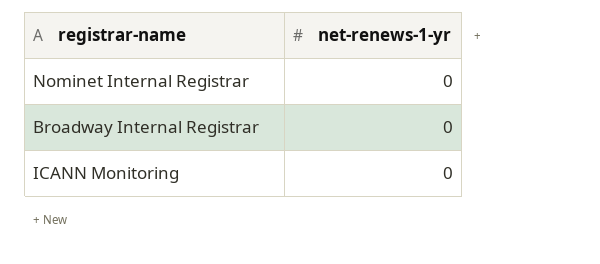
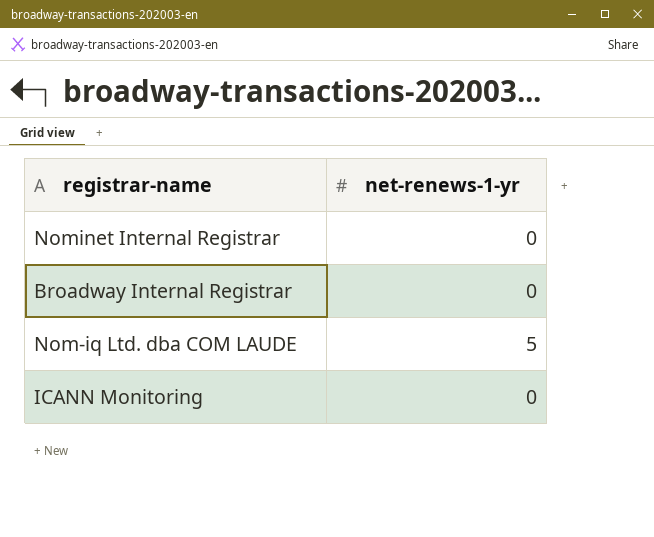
row Nom-iq Ltd. dba COM LAUDE: none -> 5

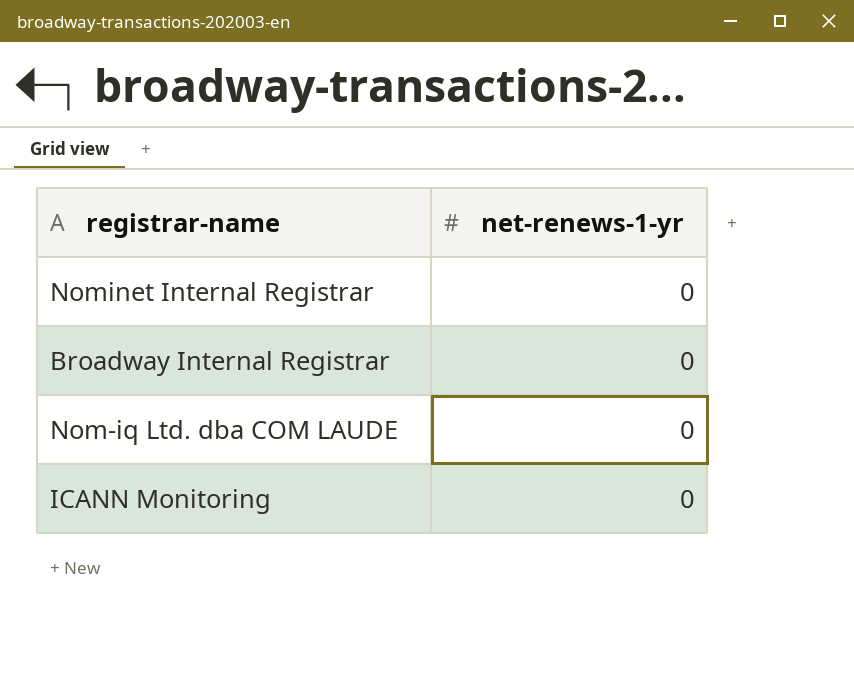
Nom-iq Ltd. dba COM LAUDE | net-renews-1-yr: 5 -> 0

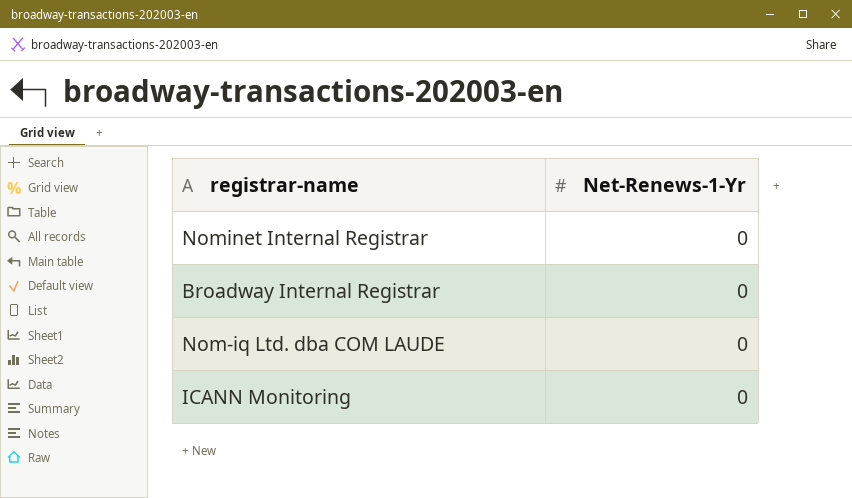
column name: net-renews-1-yr -> Net-Renews-1-Yr

